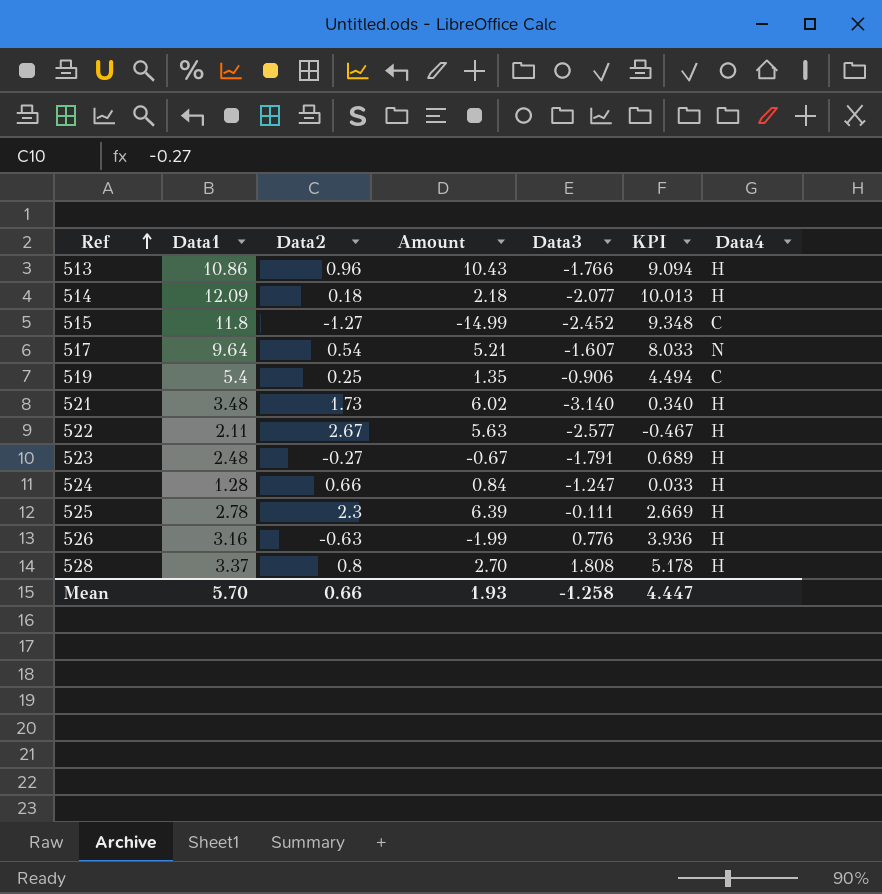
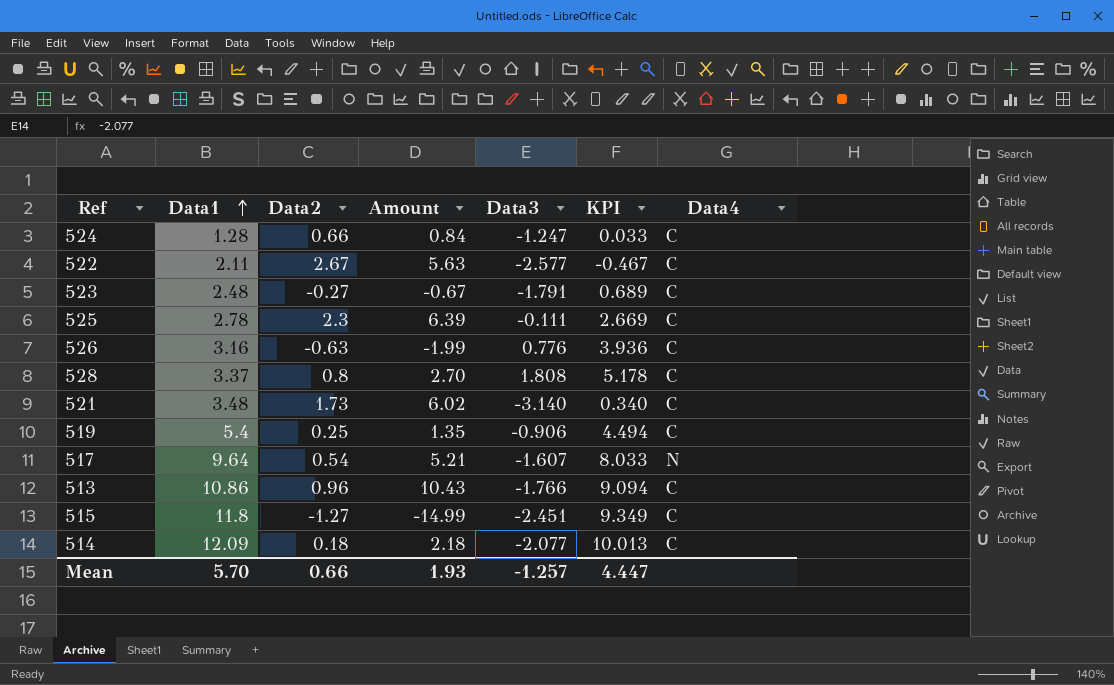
row order: Ref ascending -> Data1 ascending
524 | Data4: H -> C
522 | Data4: H -> C
523 | Data4: H -> C
525 | Data4: H -> C
526 | Data4: H -> C
528 | Data4: H -> C
521 | Data4: H -> C
513 | Data4: H -> C
515 | Data3: -2.452 -> -2.451
515 | KPI: 9.348 -> 9.349
514 | Data4: H -> C
Mean | Data3: -1.258 -> -1.257

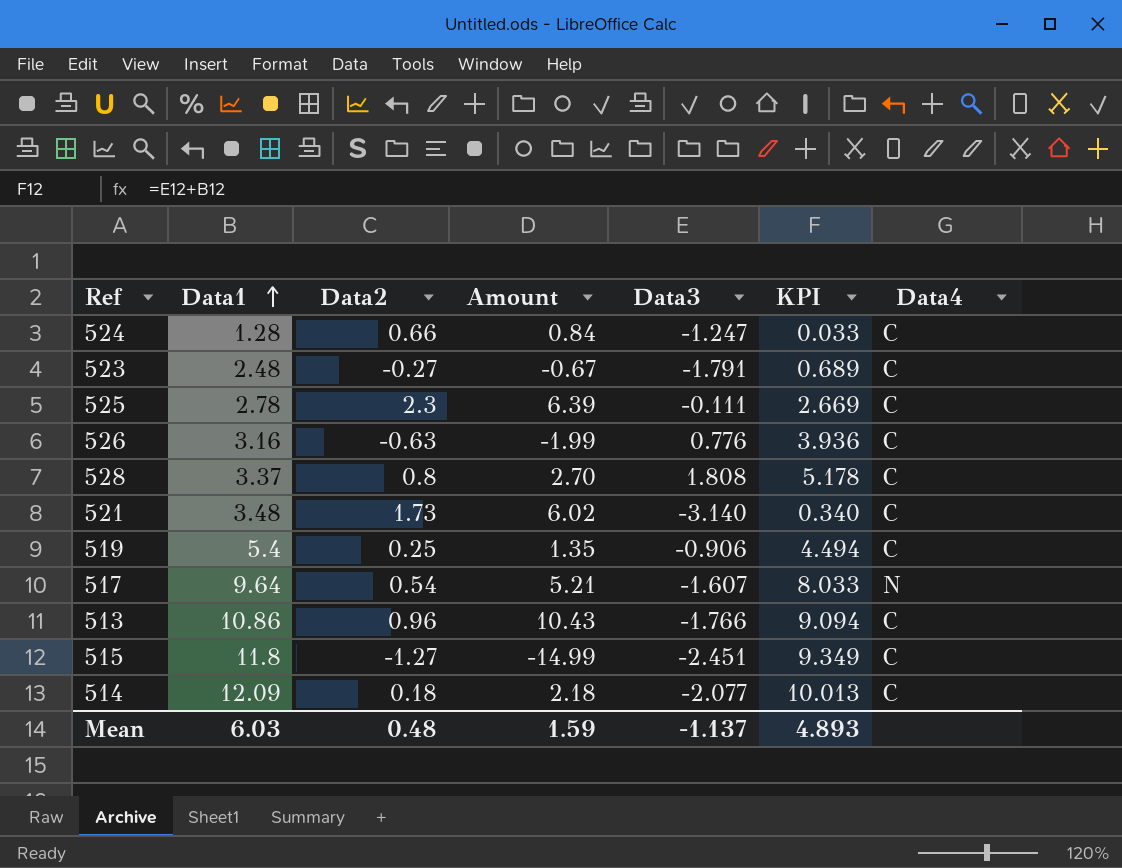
row 522: 2.11 | 2.67 | 5.63 | -2.577 | -0.467 | C -> none
Mean | Data1: 5.70 -> 6.03
Mean | Data2: 0.66 -> 0.48
Mean | Amount: 1.93 -> 1.59
Mean | Data3: -1.257 -> -1.137
Mean | KPI: 4.447 -> 4.893

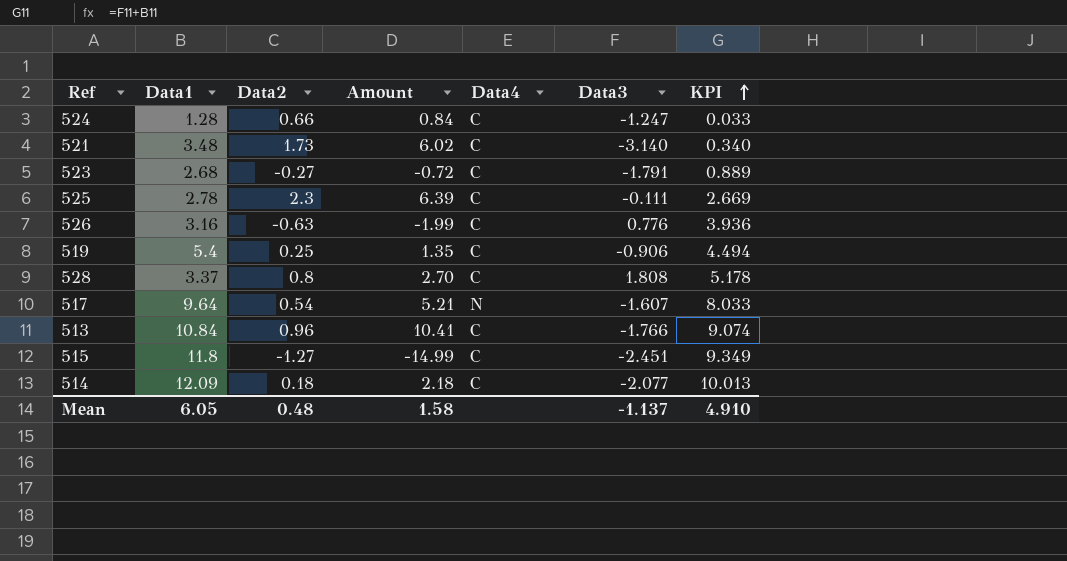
row order: Data1 ascending -> KPI ascending
column Data4 | position: 7 -> 5
523 | Data1: 2.48 -> 2.68
523 | Amount: -0.67 -> -0.72
523 | KPI: 0.689 -> 0.889
513 | Data1: 10.86 -> 10.84
513 | Amount: 10.43 -> 10.41
513 | KPI: 9.094 -> 9.074
Mean | Data1: 6.03 -> 6.05
Mean | Amount: 1.59 -> 1.58
Mean | KPI: 4.893 -> 4.910

